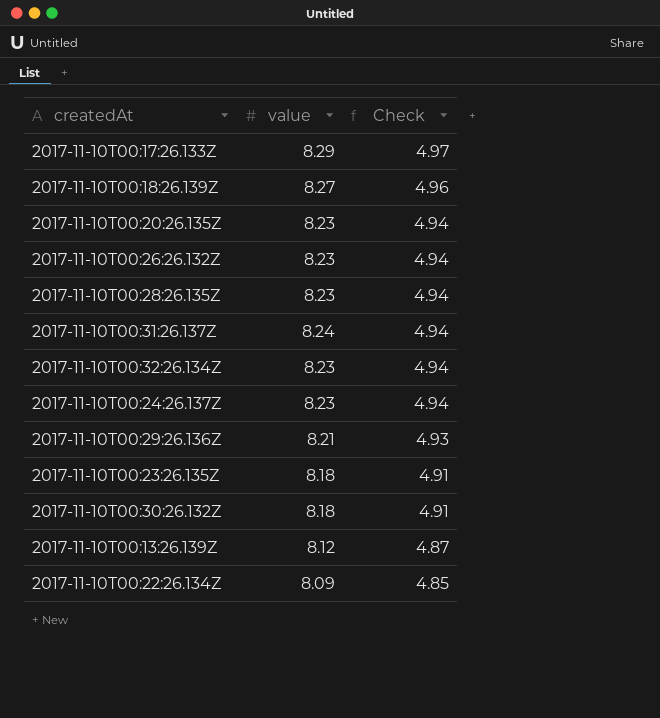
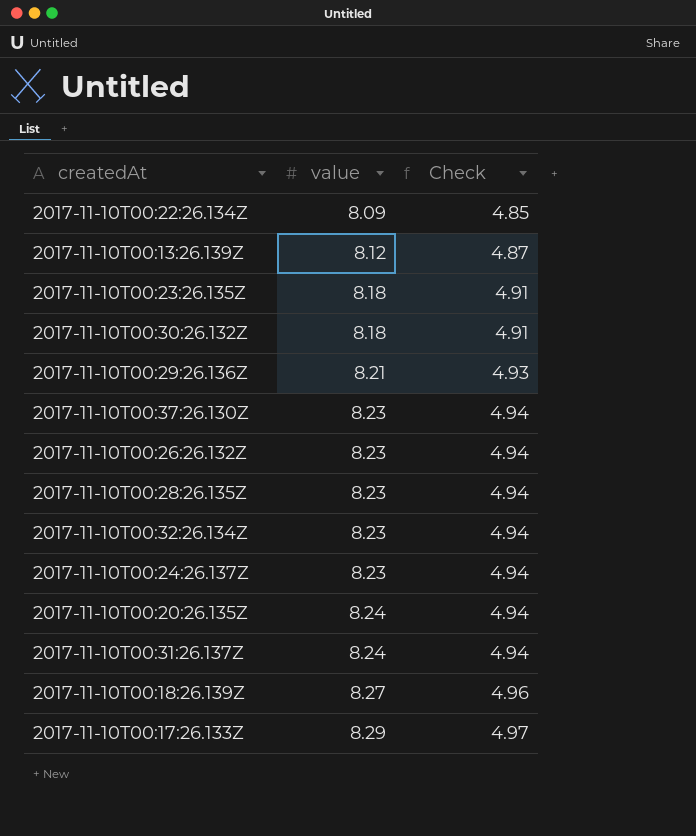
row order: Check descending -> value ascending
row 2017-11-10T00:37:26.130Z: none -> 8.23 | 4.94
2017-11-10T00:20:26.135Z | value: 8.23 -> 8.24

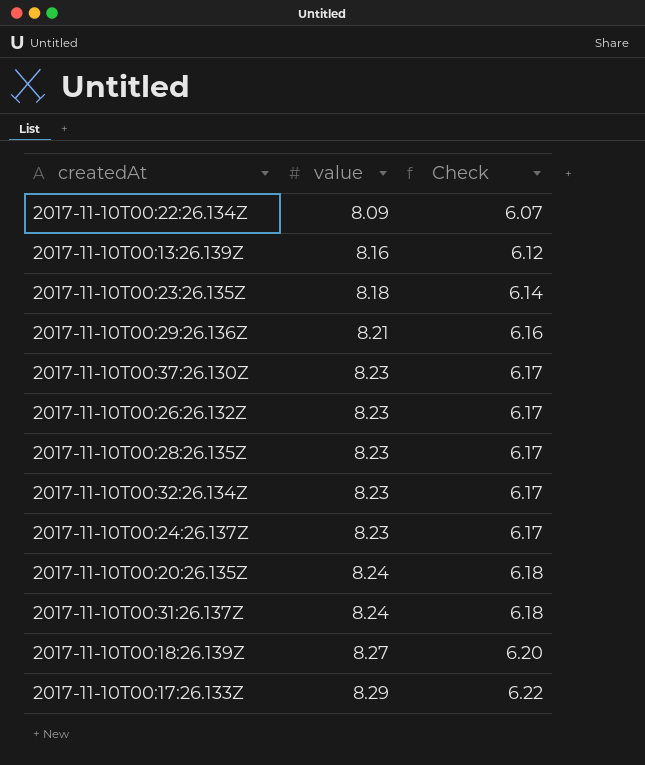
column Check | formula: [value] * 0.6 -> [value] * 0.75
row 2017-11-10T00:30:26.132Z: 8.18 | 4.91 -> none
2017-11-10T00:13:26.139Z | value: 8.12 -> 8.16

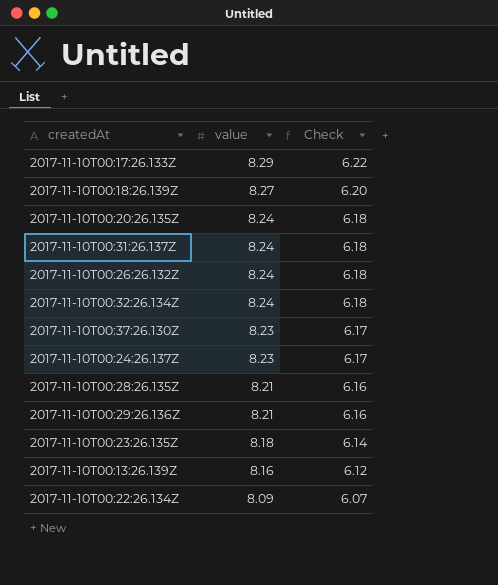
row order: value ascending -> value descending
2017-11-10T00:26:26.132Z | value: 8.23 -> 8.24
2017-11-10T00:26:26.132Z | Check: 6.17 -> 6.18
2017-11-10T00:32:26.134Z | value: 8.23 -> 8.24
2017-11-10T00:32:26.134Z | Check: 6.17 -> 6.18
2017-11-10T00:28:26.135Z | value: 8.23 -> 8.21
2017-11-10T00:28:26.135Z | Check: 6.17 -> 6.16

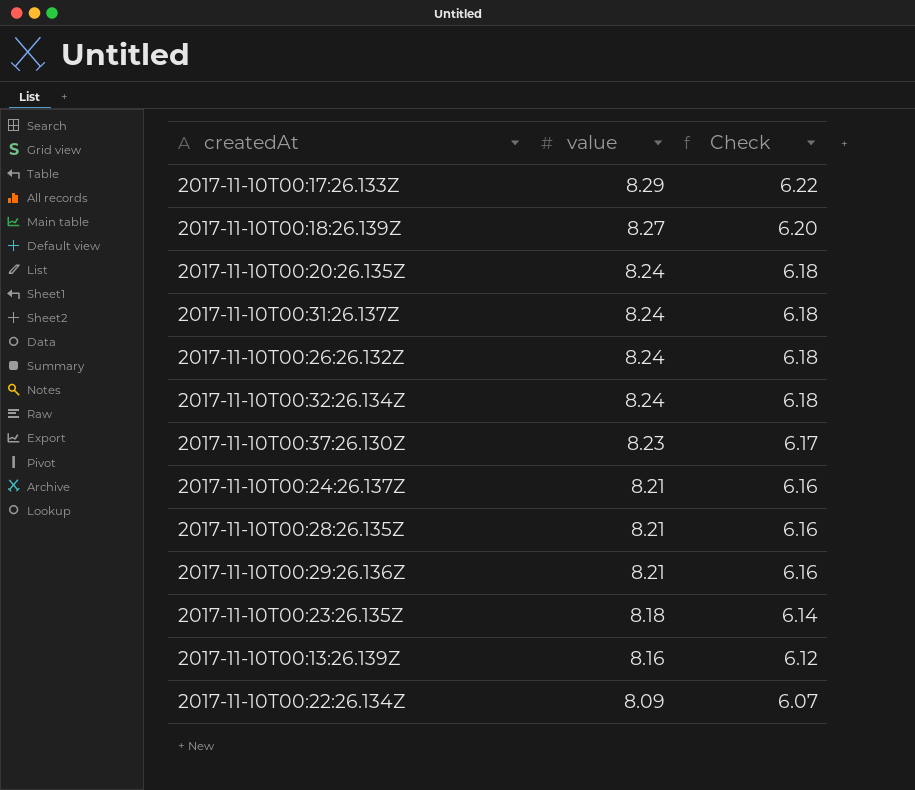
2017-11-10T00:24:26.137Z | value: 8.23 -> 8.21
2017-11-10T00:24:26.137Z | Check: 6.17 -> 6.16

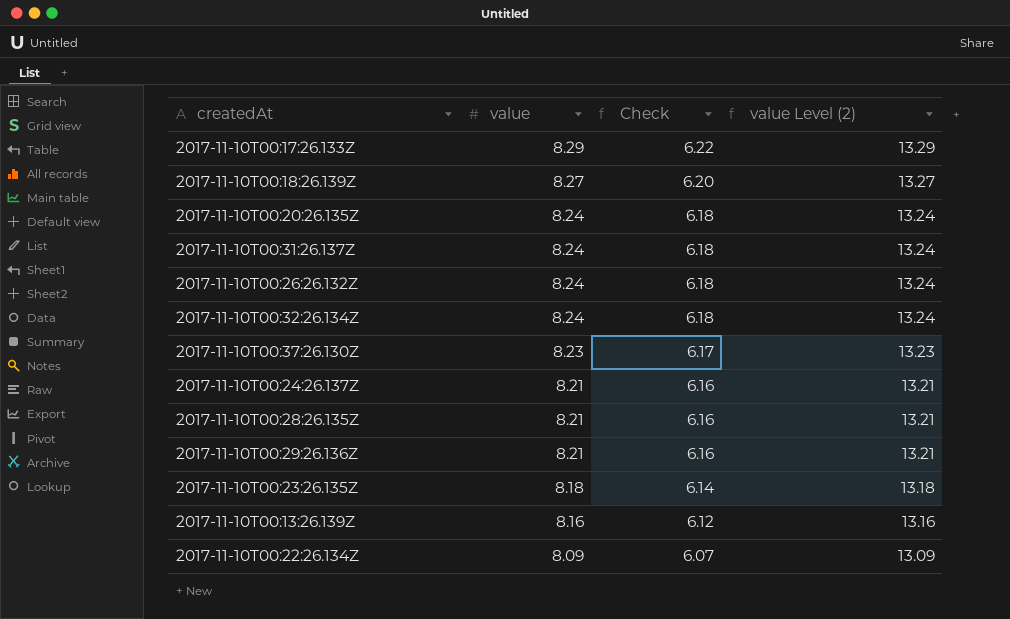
column value Level (2) | formula: none -> [value] + 5

